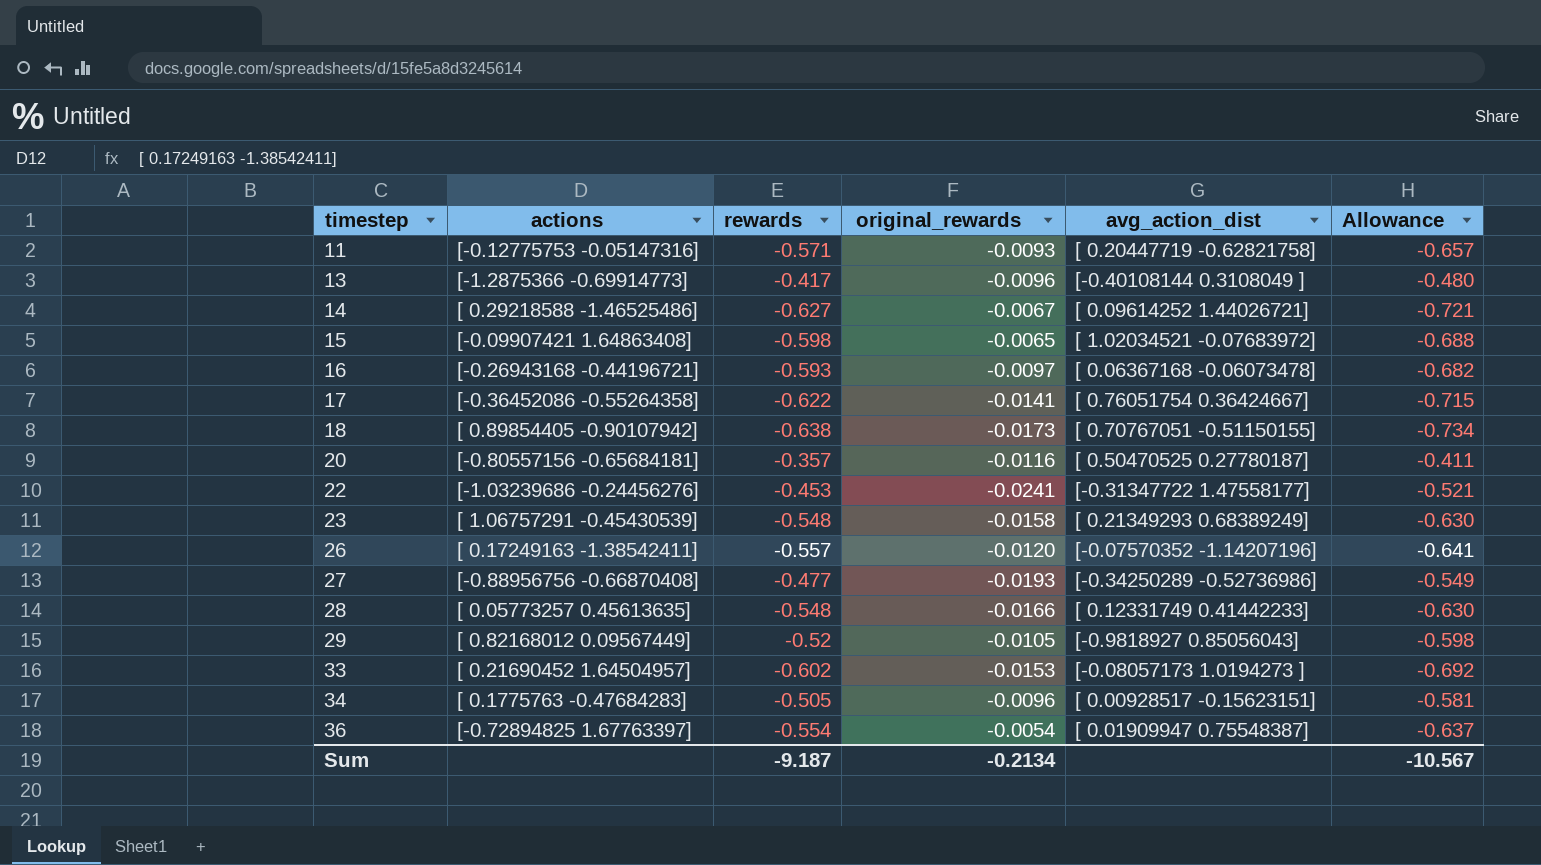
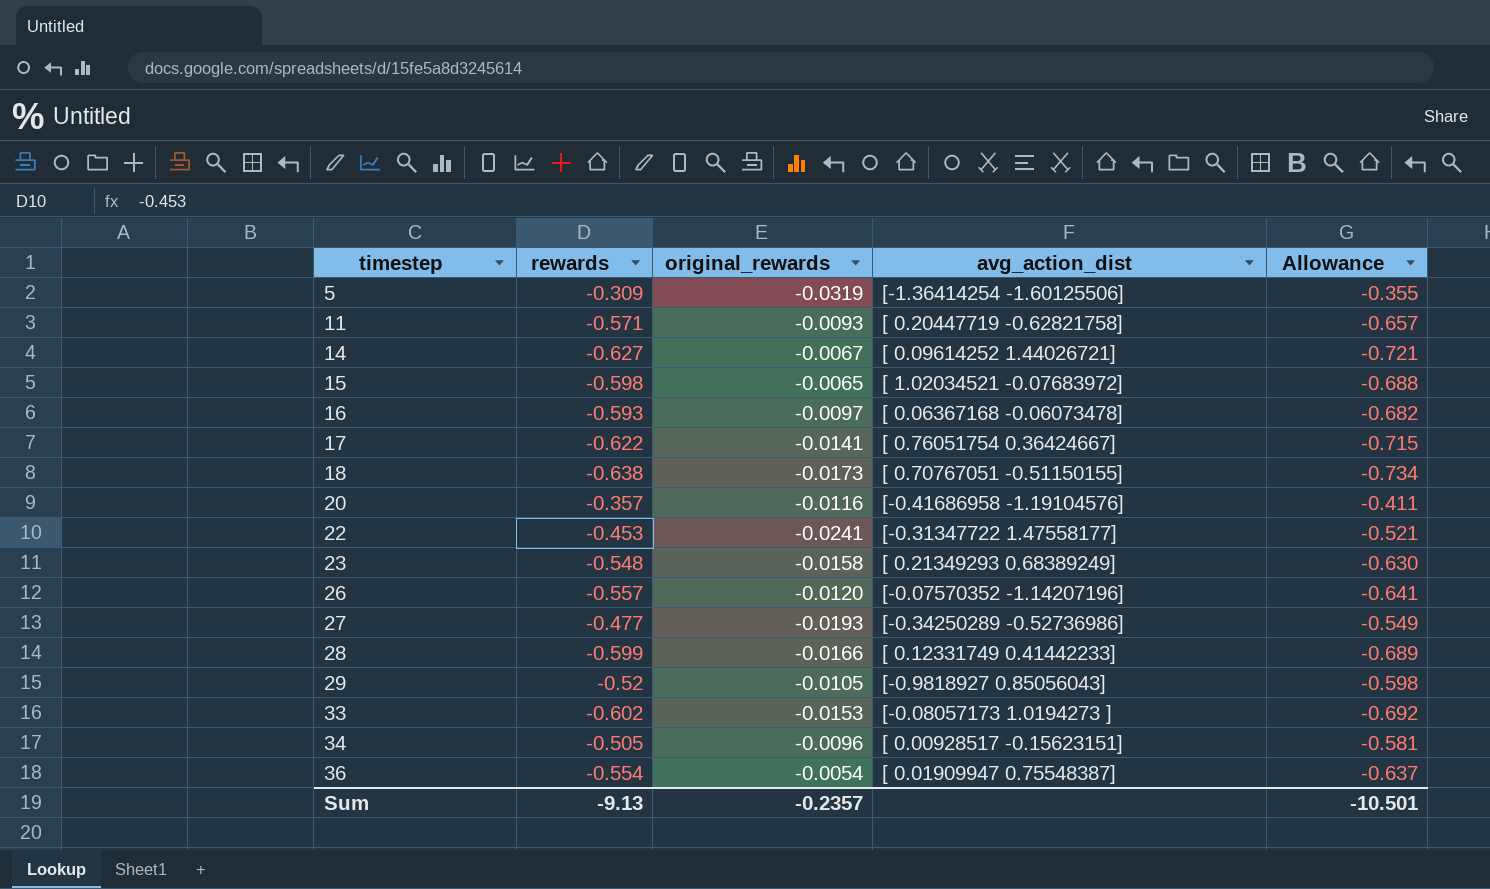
column actions | position: 2 -> none
row 13: [-1.2875366 -0.69914773] | -0.417 | -0.0096 | [-0.40108144 0.3108049 ] | -0.480 -> none
row 5: none -> -0.309 | -0.0319 | [-1.36414254 -1.60125506] | -0.355
20 | avg_action_dist: [ 0.50470525 0.27780187] -> [-0.41686958 -1.19104576]
28 | rewards: -0.548 -> -0.599
28 | Allowance: -0.630 -> -0.689
Sum | rewards: -9.187 -> -9.13
Sum | original_rewards: -0.2134 -> -0.2357
Sum | Allowance: -10.567 -> -10.501

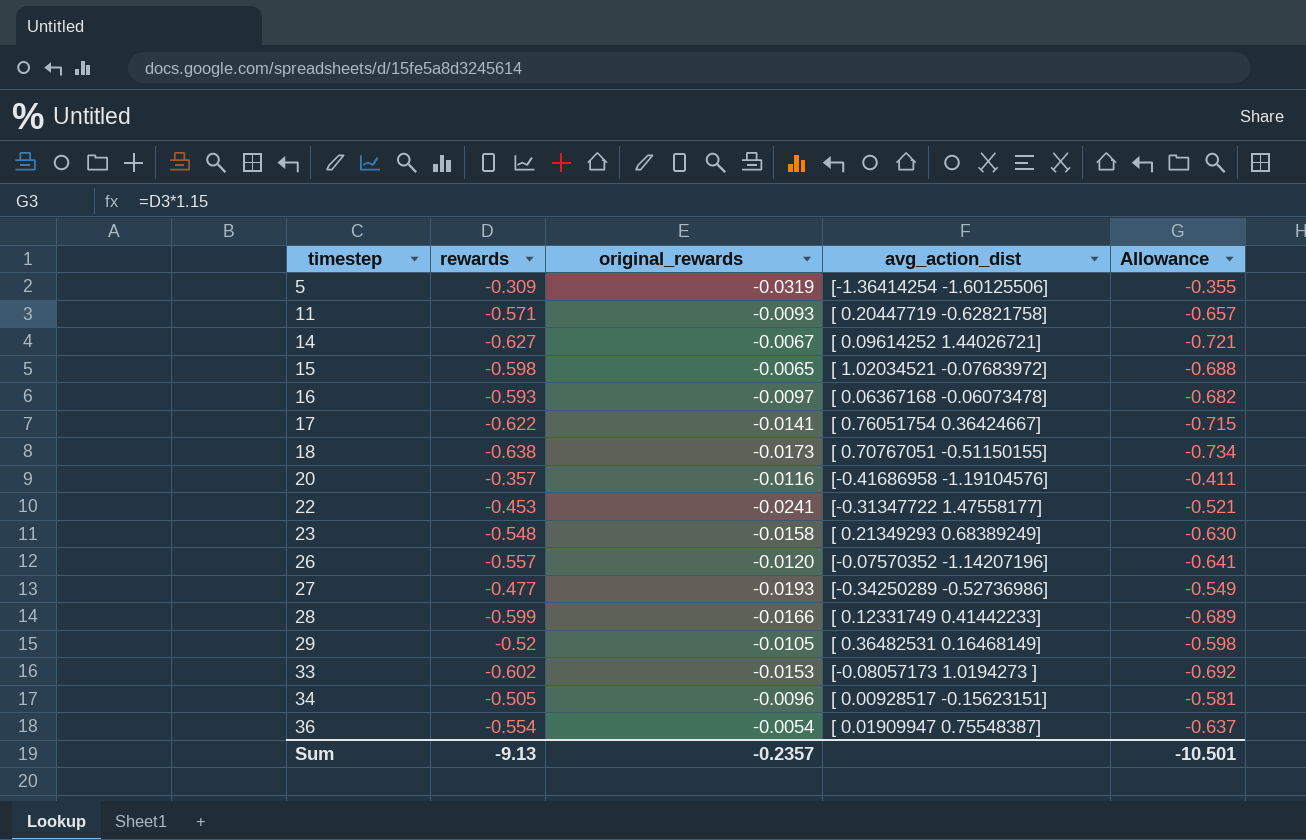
29 | avg_action_dist: [-0.9818927 0.85056043] -> [ 0.36482531 0.16468149]

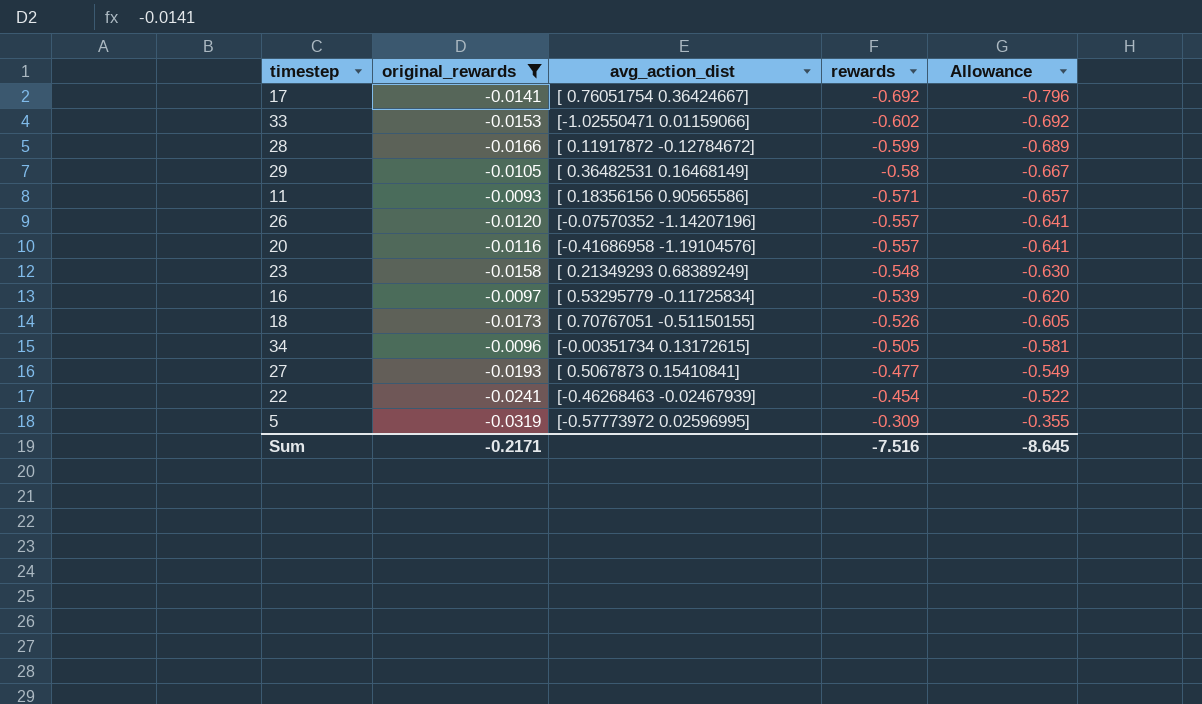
filter: none -> original_rewards <= -0.0093
row order: timestep ascending -> rewards ascending
column rewards | position: 2 -> 4
17 | rewards: -0.622 -> -0.692
17 | Allowance: -0.715 -> -0.796
33 | avg_action_dist: [-0.08057173 1.0194273 ] -> [-1.02550471 0.01159066]
28 | avg_action_dist: [ 0.12331749 0.41442233] -> [ 0.11917872 -0.12784672]
29 | rewards: -0.52 -> -0.58
29 | Allowance: -0.598 -> -0.667
11 | avg_action_dist: [ 0.20447719 -0.62821758] -> [ 0.18356156 0.90565586]
20 | rewards: -0.357 -> -0.557
20 | Allowance: -0.411 -> -0.641
16 | avg_action_dist: [ 0.06367168 -0.06073478] -> [ 0.53295779 -0.11725834]
16 | rewards: -0.593 -> -0.539
16 | Allowance: -0.682 -> -0.620
18 | rewards: -0.638 -> -0.526
18 | Allowance: -0.734 -> -0.605
34 | avg_action_dist: [ 0.00928517 -0.15623151] -> [-0.00351734 0.13172615]
27 | avg_action_dist: [-0.34250289 -0.52736986] -> [ 0.5067873 0.15410841]
22 | avg_action_dist: [-0.31347722 1.47558177] -> [-0.46268463 -0.02467939]
22 | rewards: -0.453 -> -0.454
22 | Allowance: -0.521 -> -0.522
5 | avg_action_dist: [-1.36414254 -1.60125506] -> [-0.57773972 0.02596995]
Sum | original_rewards: -0.2357 -> -0.2171
Sum | rewards: -9.13 -> -7.516
Sum | Allowance: -10.501 -> -8.645

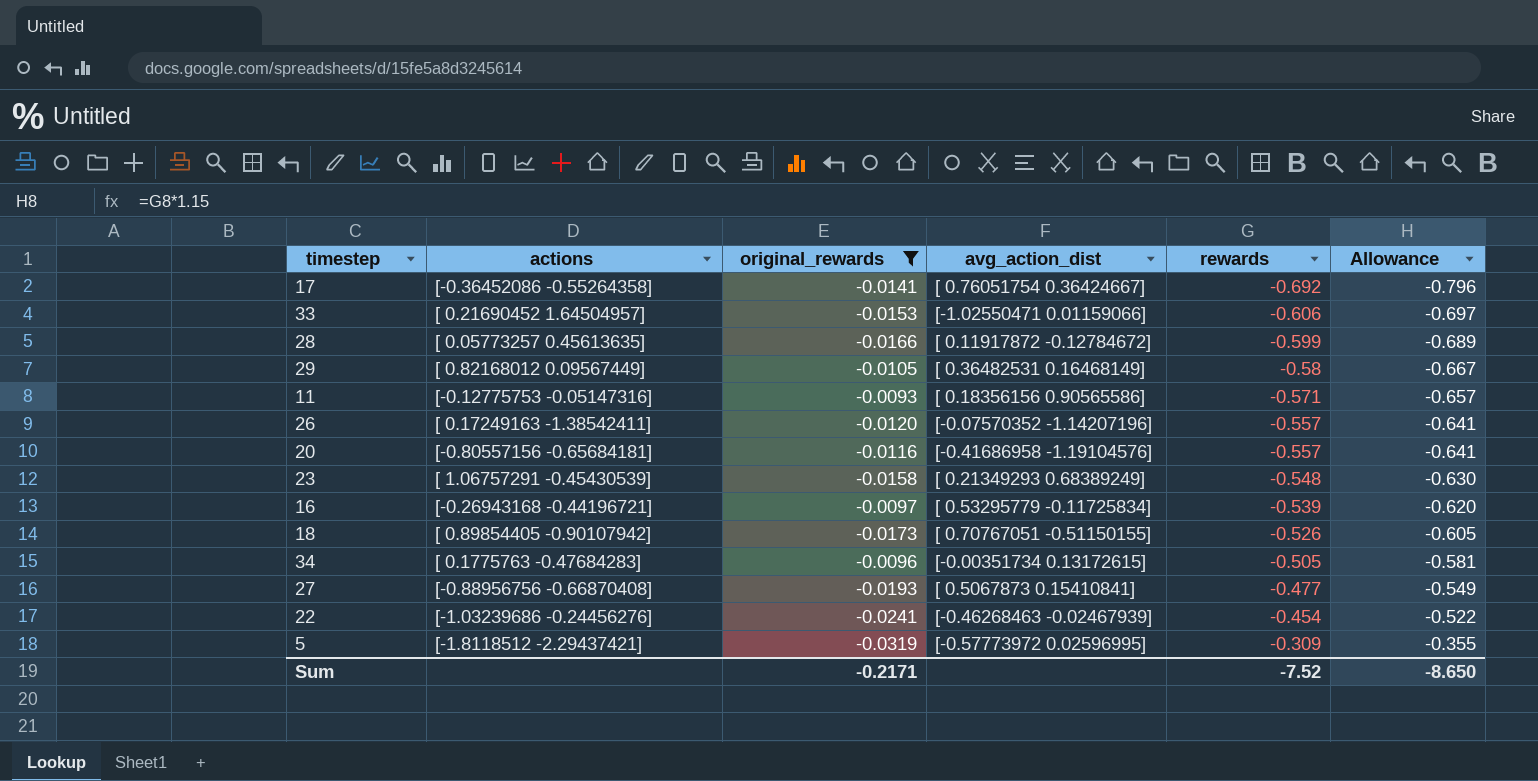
column actions | position: none -> 2
33 | rewards: -0.602 -> -0.606
33 | Allowance: -0.692 -> -0.697
Sum | rewards: -7.516 -> -7.52
Sum | Allowance: -8.645 -> -8.650

